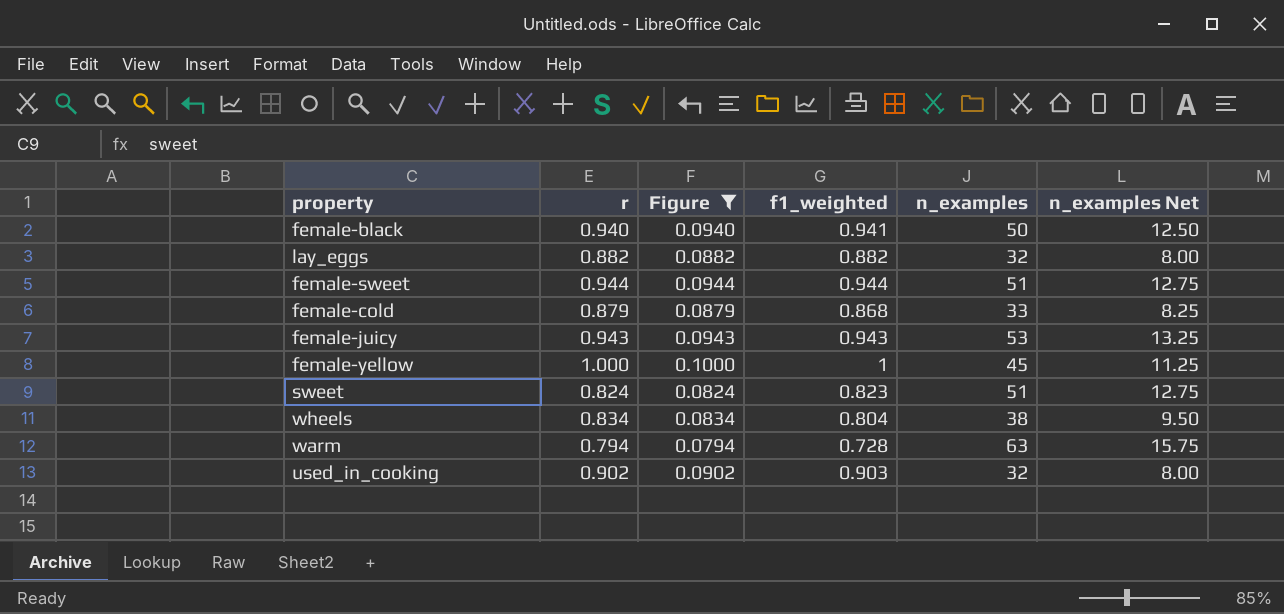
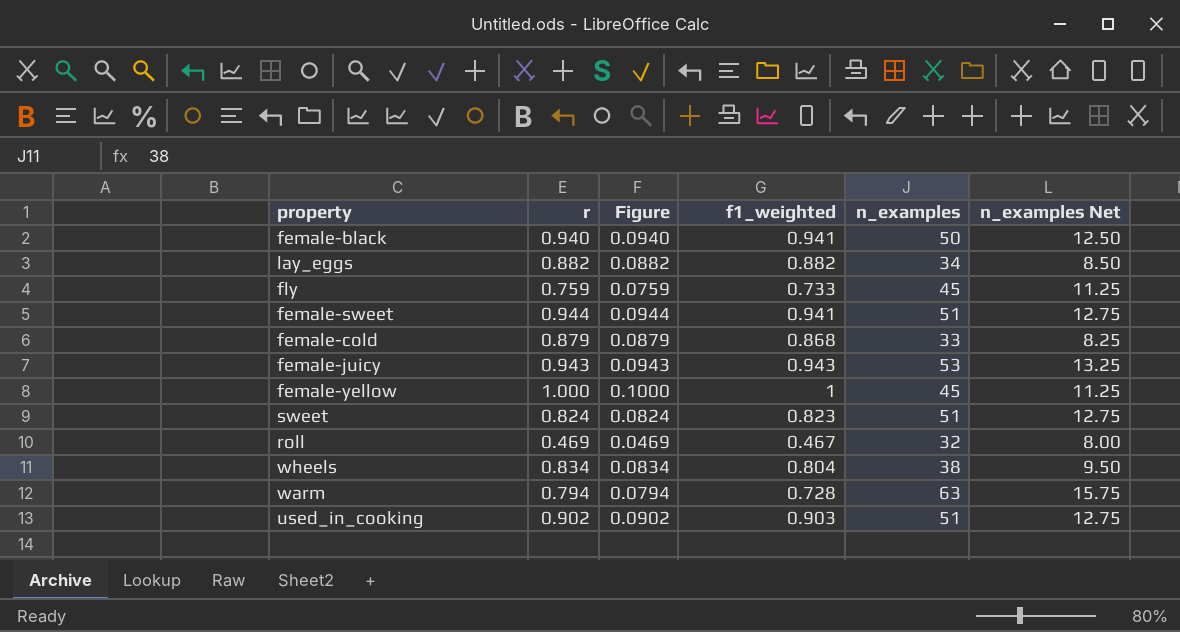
filter: Figure >= 0.0794 -> none
lay_eggs | n_examples: 32 -> 34
lay_eggs | n_examples Net: 8.00 -> 8.50
female-sweet | f1_weighted: 0.944 -> 0.941
used_in_cooking | n_examples: 32 -> 51
used_in_cooking | n_examples Net: 8.00 -> 12.75

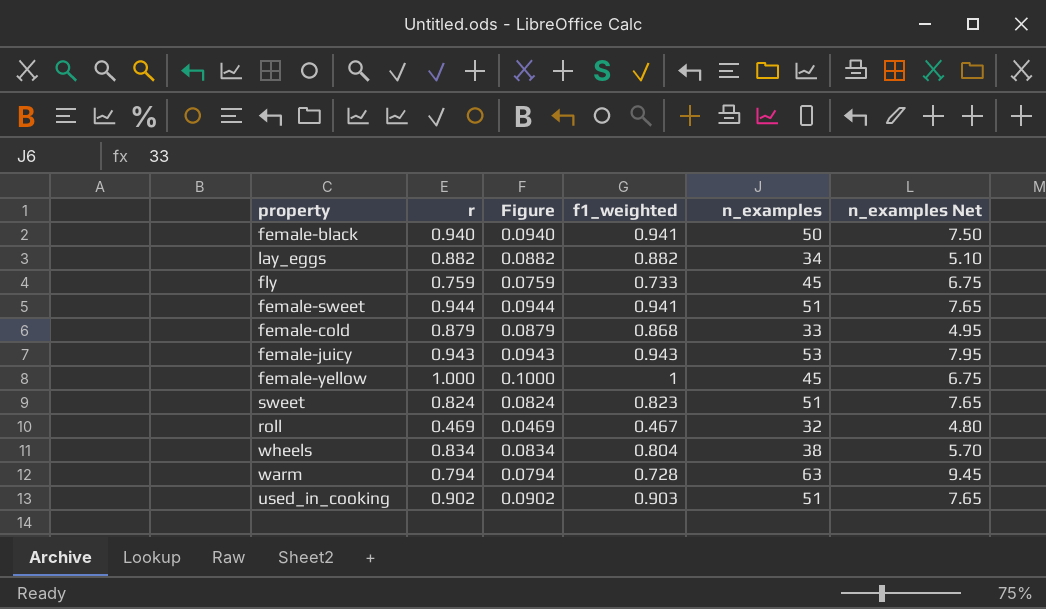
column n_examples Net | formula: [n_examples] * 0.25 -> [n_examples] * 0.15

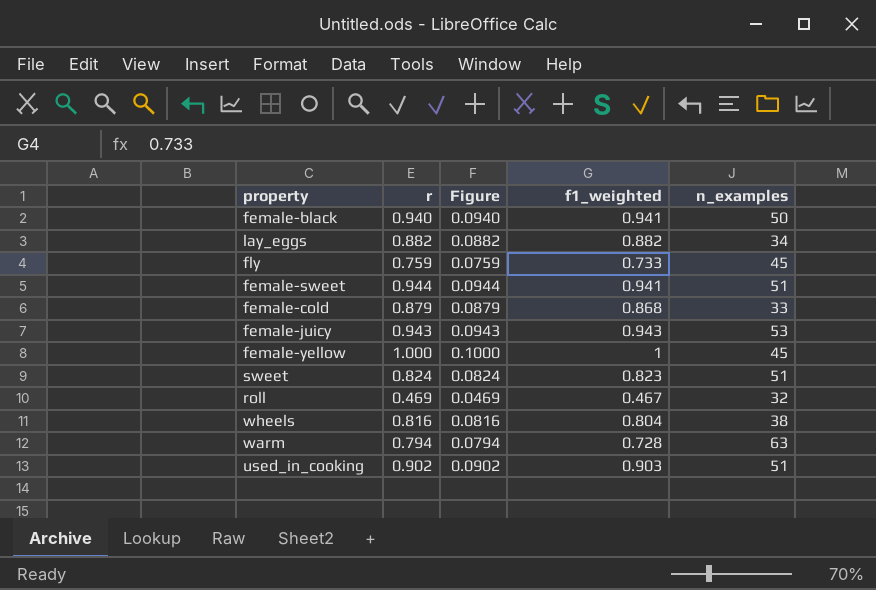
column n_examples Net | formula: [n_examples] * 0.15 -> none
wheels | r: 0.834 -> 0.816
wheels | Figure: 0.0834 -> 0.0816

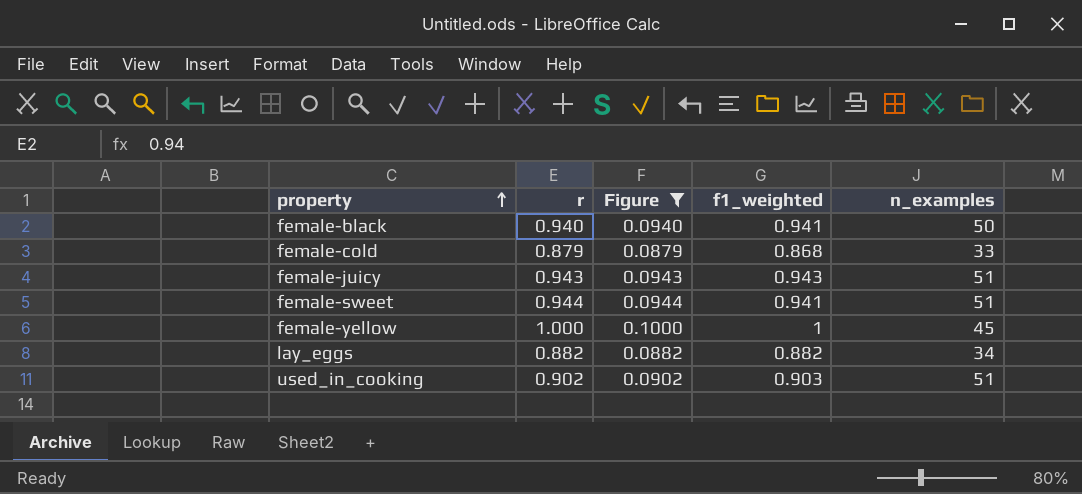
filter: none -> Figure >= 0.0879
row order: none -> property ascending
female-juicy | n_examples: 53 -> 51

